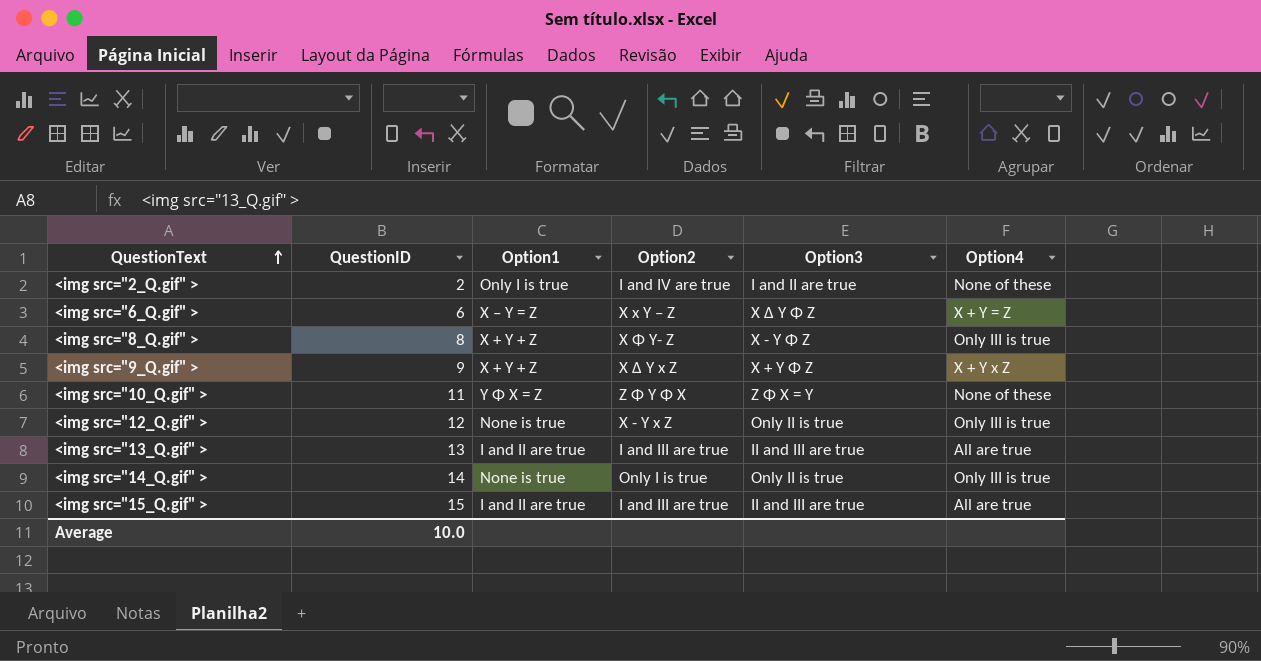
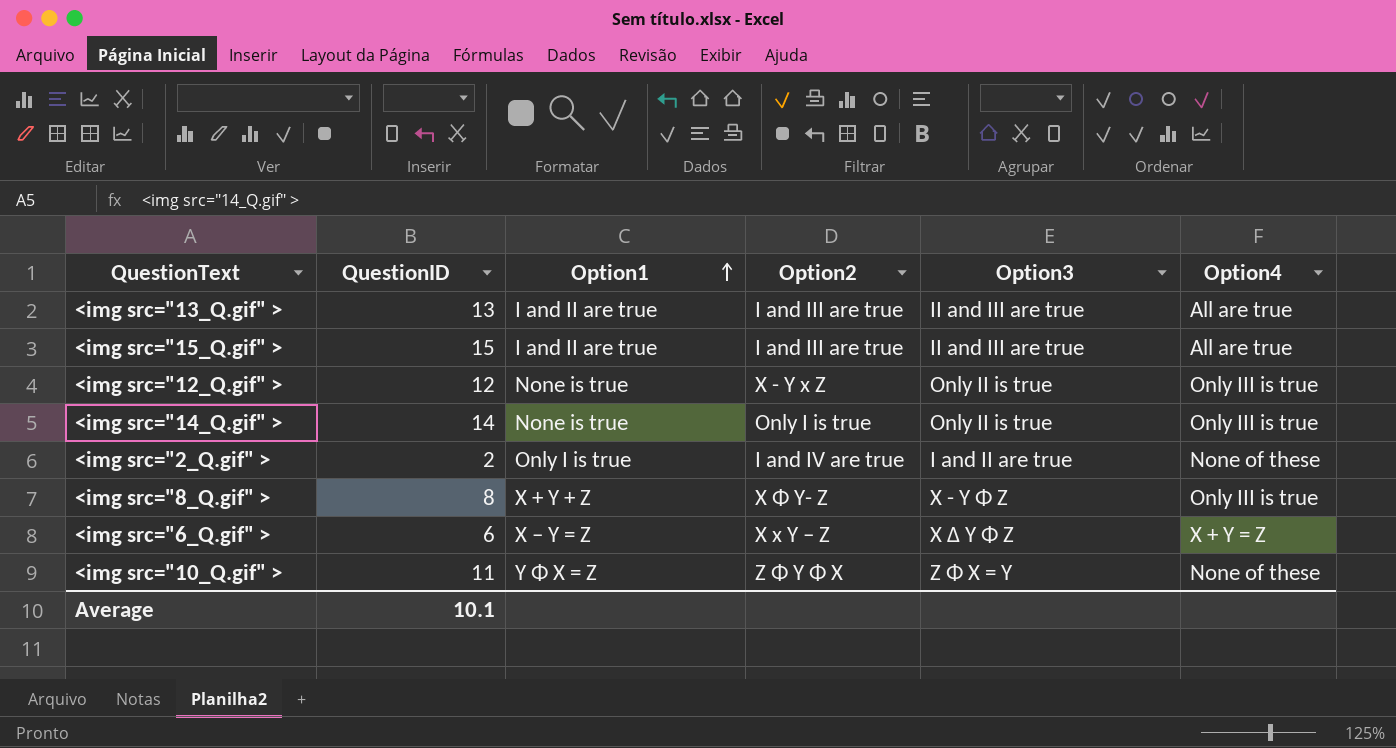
row order: QuestionText ascending -> Option1 ascending
row <img src="9_Q.gif" >: 9 | X + Y + Z | X Δ Y x Z | X + Y Φ Z | X + Y x Z -> none
Average | QuestionID: 10.0 -> 10.1

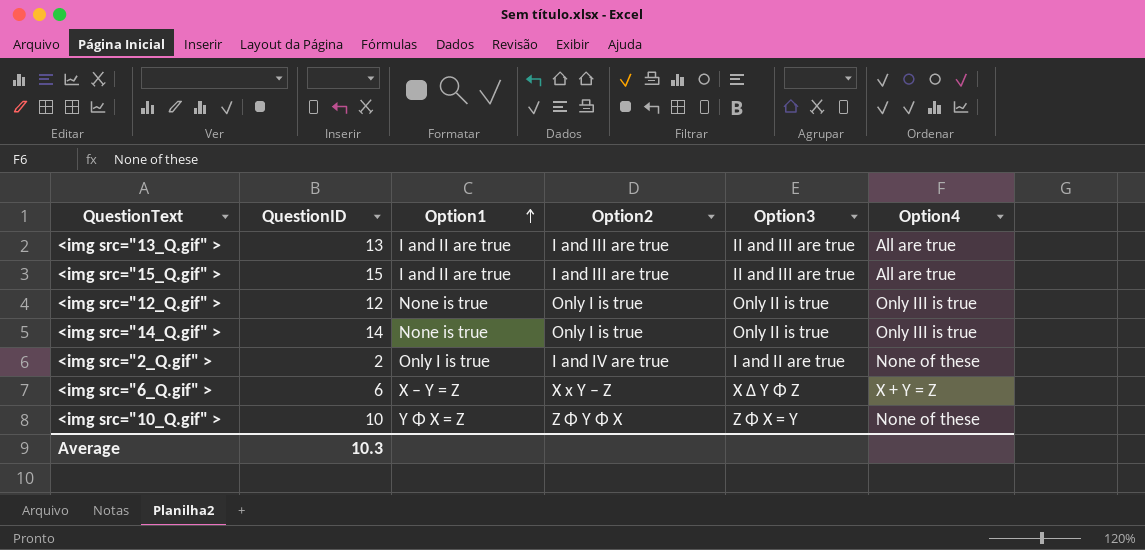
row <img src="8_Q.gif" >: 8 | X + Y + Z | X Φ Y- Z | X - Y Φ Z | Only III is true -> none
<img src="12_Q.gif" > | Option2: X - Y x Z -> Only I is true
<img src="10_Q.gif" > | QuestionID: 11 -> 10
Average | QuestionID: 10.1 -> 10.3

